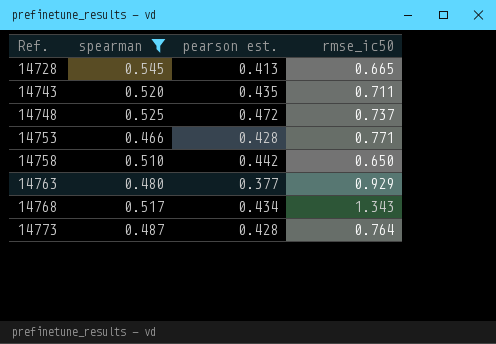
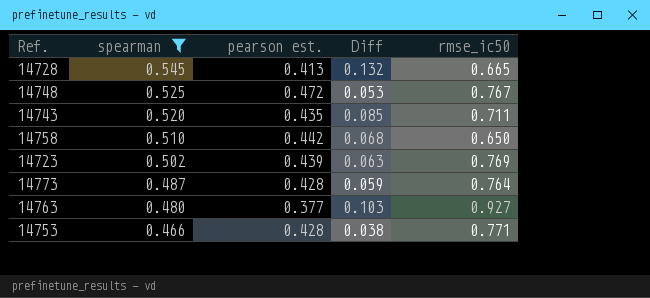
row order: Ref. ascending -> spearman descending
column Diff | formula: none -> [spearman] - [pearson est.]
row 14768: 0.517 | 0.434 | 1.343 -> none
14748 | rmse_ic50: 0.737 -> 0.767
row 14723: none -> 0.502 | 0.439 | 0.063 | 0.769
14763 | rmse_ic50: 0.929 -> 0.927

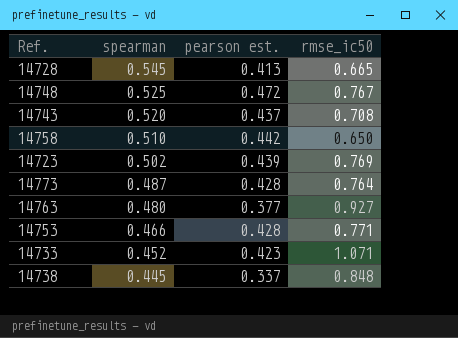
filter: spearman >= 0.466 -> none
column Diff | formula: [spearman] - [pearson est.] -> none
14743 | pearson est.: 0.435 -> 0.437
14743 | rmse_ic50: 0.711 -> 0.708

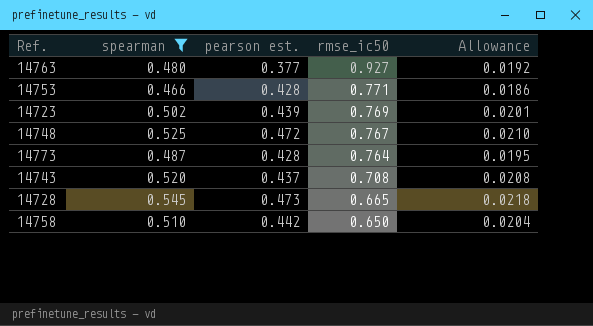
filter: none -> spearman >= 0.466
row order: spearman descending -> rmse_ic50 descending
column Allowance | formula: none -> [spearman] * 0.04
14728 | pearson est.: 0.413 -> 0.473

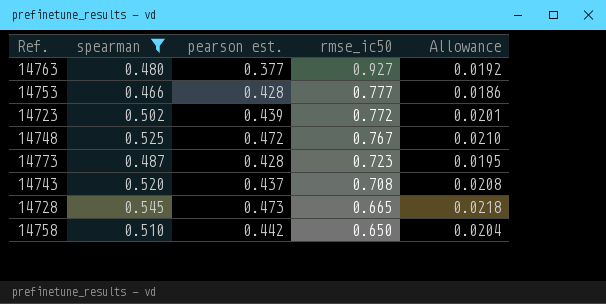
14753 | rmse_ic50: 0.771 -> 0.777
14723 | rmse_ic50: 0.769 -> 0.772
14773 | rmse_ic50: 0.764 -> 0.723

